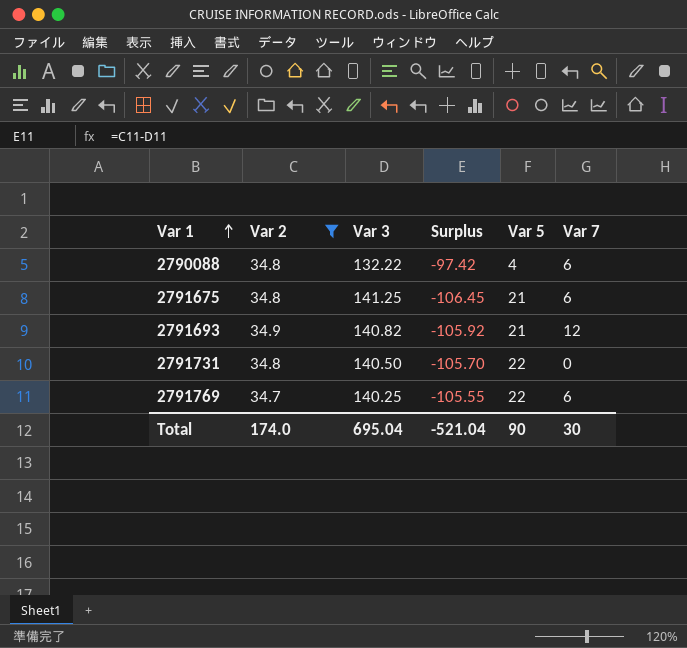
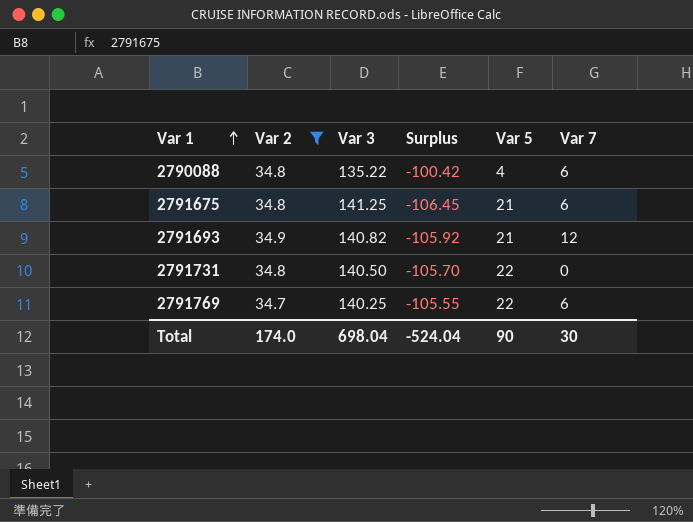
2790088 | Var 3: 132.22 -> 135.22
2790088 | Surplus: -97.42 -> -100.42
Total | Var 3: 695.04 -> 698.04
Total | Surplus: -521.04 -> -524.04

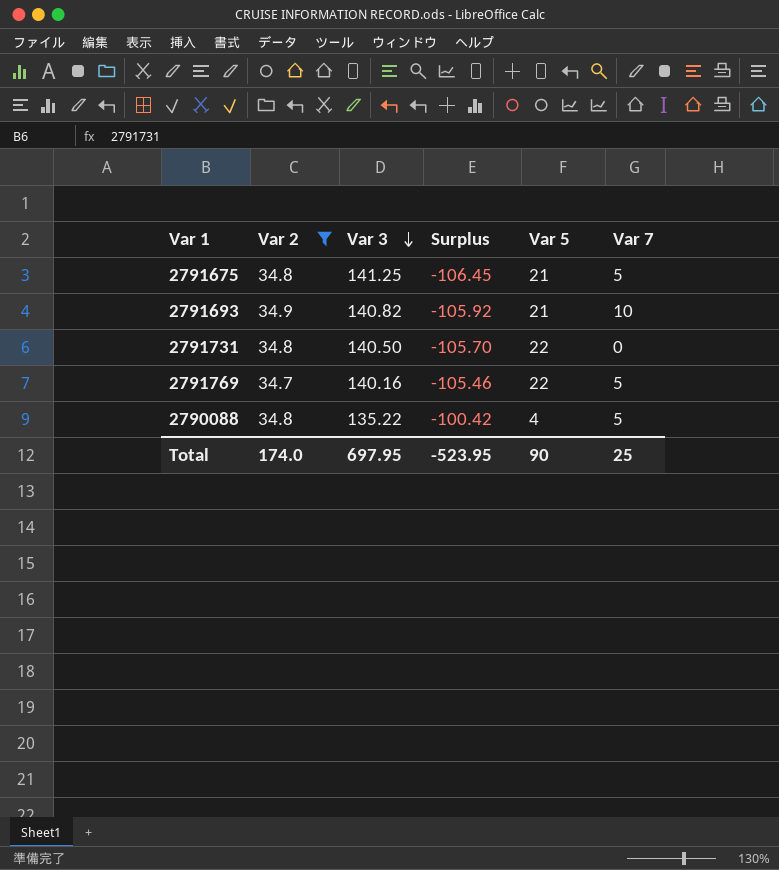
row order: Var 1 ascending -> Var 3 descending
2791675 | Var 7: 6 -> 5
2791693 | Var 7: 12 -> 10
2791769 | Var 3: 140.25 -> 140.16
2791769 | Surplus: -105.55 -> -105.46
2791769 | Var 7: 6 -> 5
2790088 | Var 7: 6 -> 5
Total | Var 3: 698.04 -> 697.95
Total | Surplus: -524.04 -> -523.95
Total | Var 7: 30 -> 25

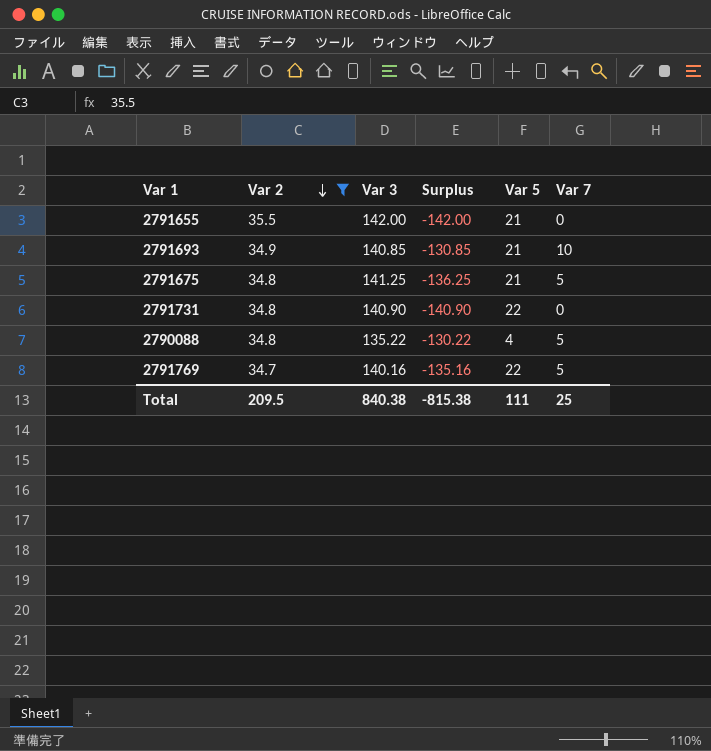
row order: Var 3 descending -> Var 2 descending
column Surplus | formula: [Var 2] - [Var 3] -> [Var 7] - [Var 3]
row 2791655: none -> 35.5 | 142.00 | -142.00 | 21 | 0
2791693 | Var 3: 140.82 -> 140.85
2791731 | Var 3: 140.50 -> 140.90
Total | Var 2: 174.0 -> 209.5
Total | Var 3: 697.95 -> 840.38
Total | Surplus: -523.95 -> -815.38
Total | Var 5: 90 -> 111

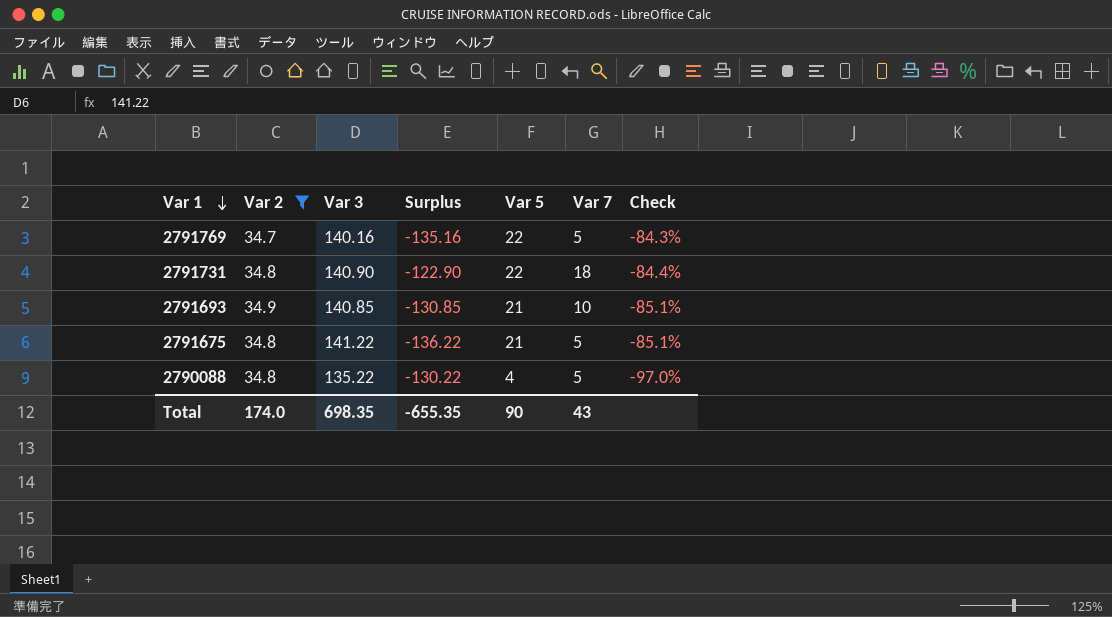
row order: Var 2 descending -> Var 1 descending
column Check | formula: none -> ([Var 5] - [Var 3]) / [Var 3]
row 2791655: 35.5 | 142.00 | -142.00 | 21 | 0 -> none
2791731 | Surplus: -140.90 -> -122.90
2791731 | Var 7: 0 -> 18
2791675 | Var 3: 141.25 -> 141.22
2791675 | Surplus: -136.25 -> -136.22
Total | Var 2: 209.5 -> 174.0
Total | Var 3: 840.38 -> 698.35
Total | Surplus: -815.38 -> -655.35
Total | Var 5: 111 -> 90
Total | Var 7: 25 -> 43

